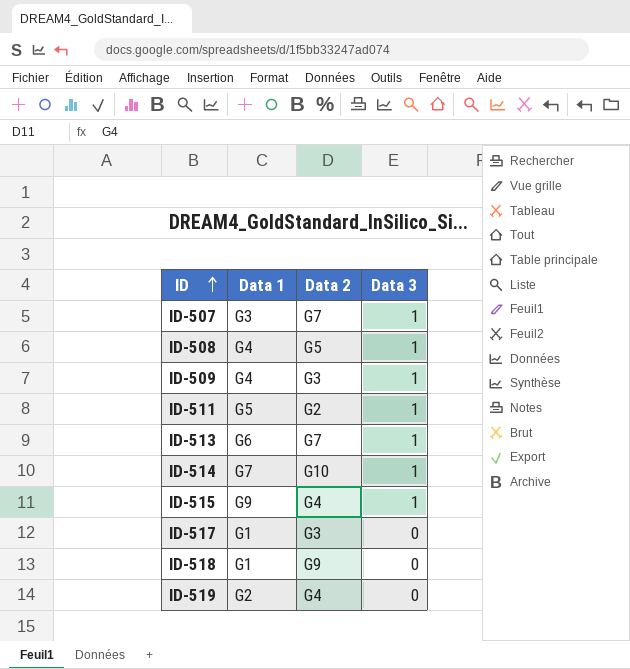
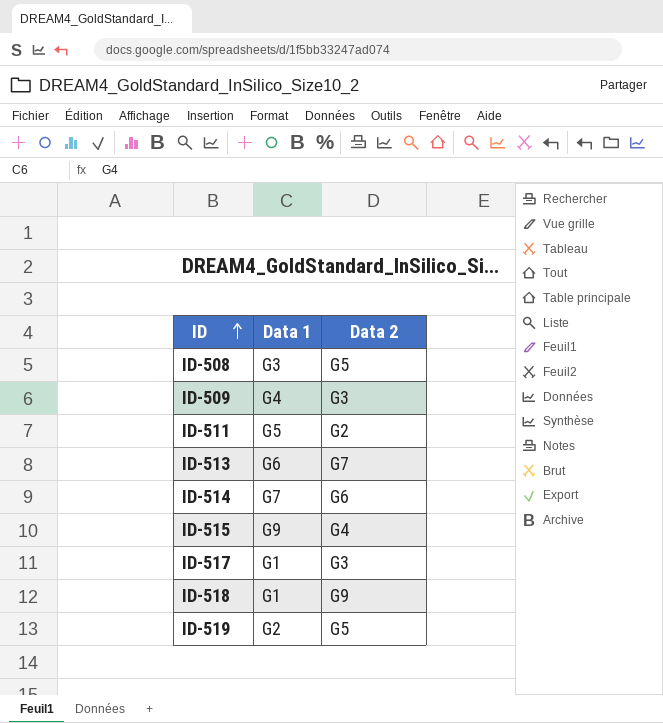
column Data 3 | position: 4 -> none
row ID-507: G3 | G7 | 1 -> none
ID-508 | Data 1: G4 -> G3
ID-514 | Data 2: G10 -> G6
ID-519 | Data 2: G4 -> G5

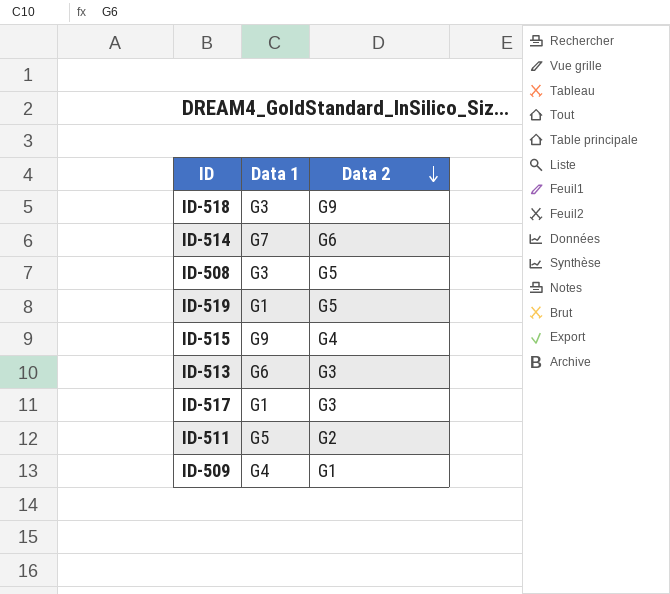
row order: ID ascending -> Data 2 descending
ID-518 | Data 1: G1 -> G3
ID-519 | Data 1: G2 -> G1
ID-513 | Data 2: G7 -> G3
ID-509 | Data 2: G3 -> G1

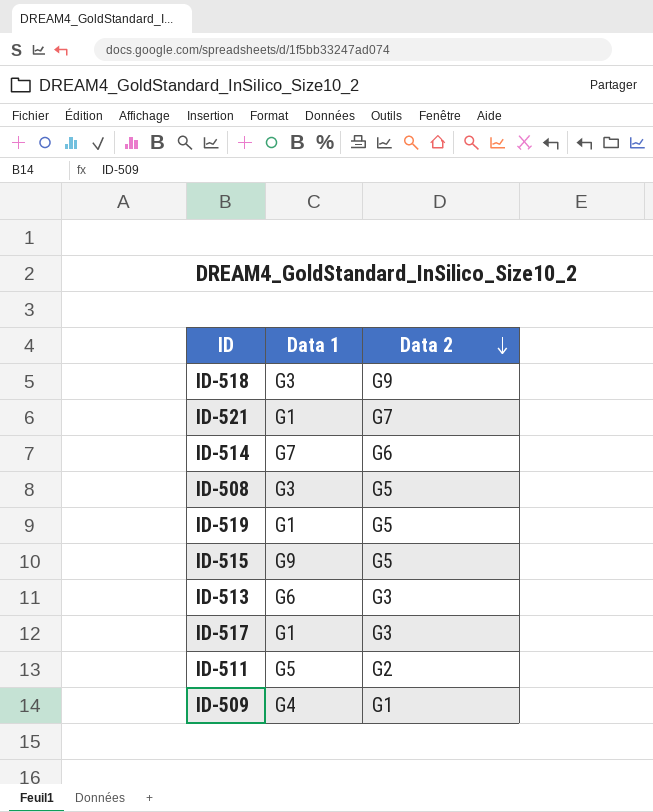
row ID-521: none -> G1 | G7
ID-515 | Data 2: G4 -> G5

